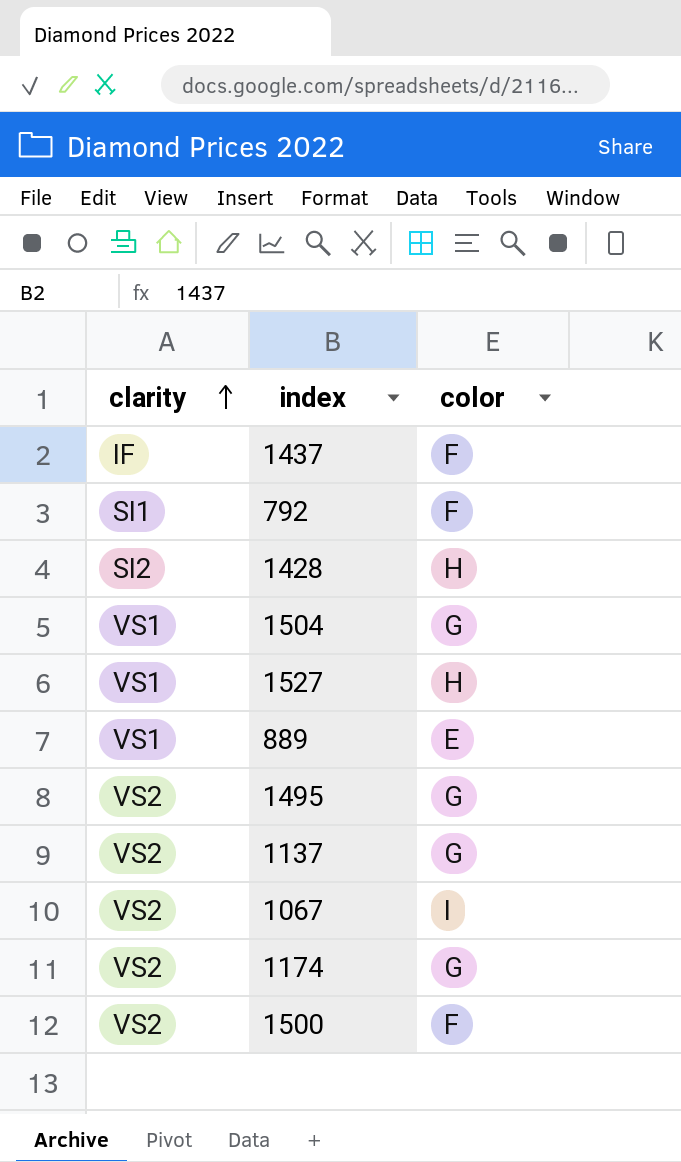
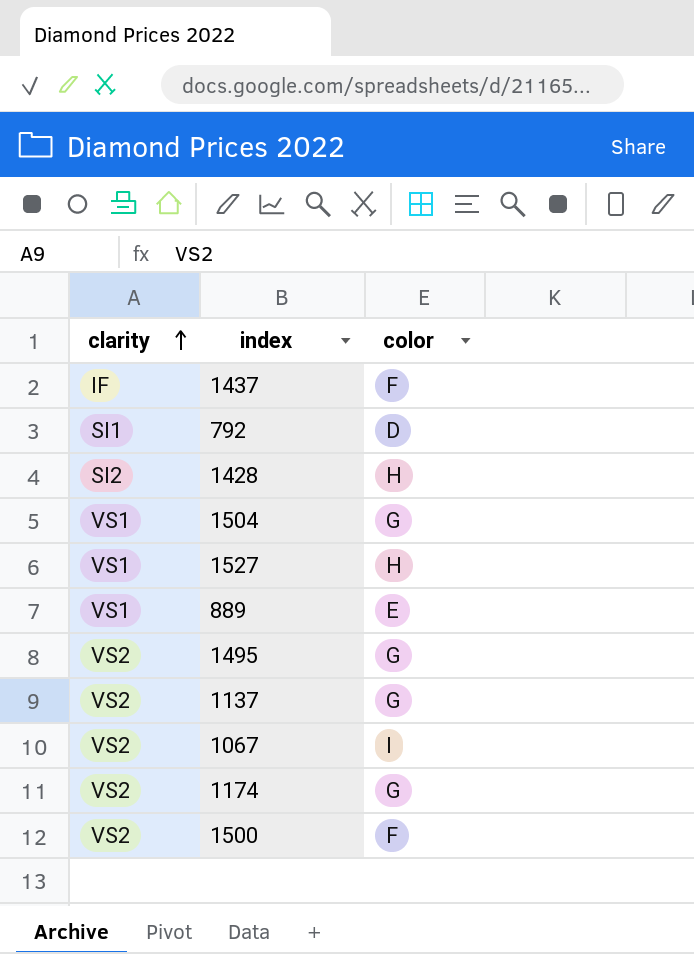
792 | color: F -> D

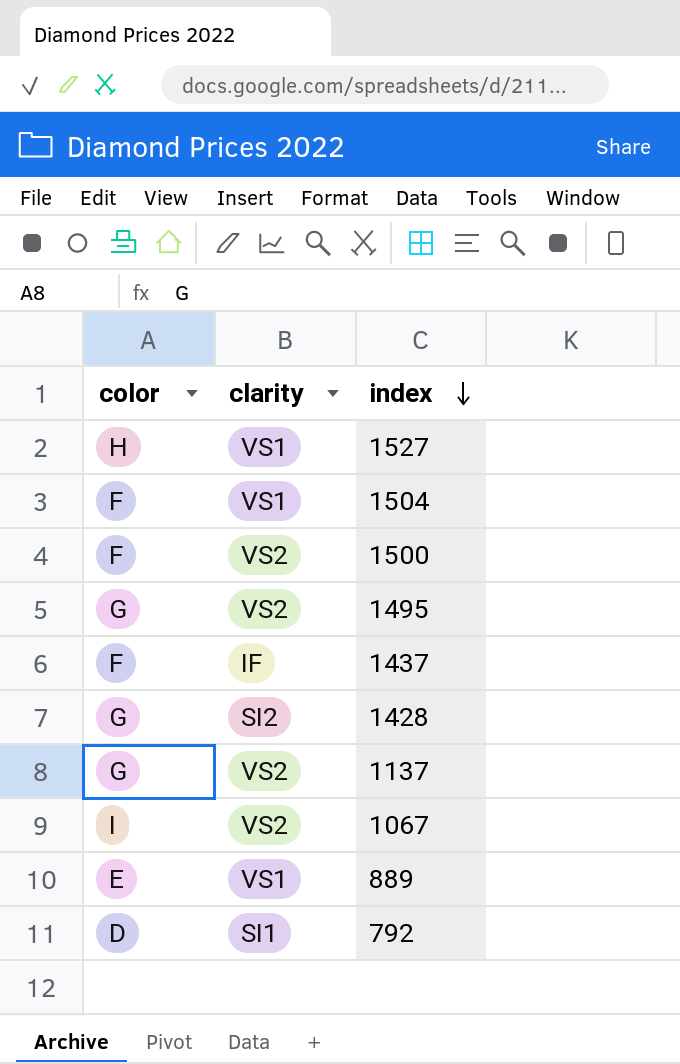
row order: clarity ascending -> index descending
column color | position: 3 -> 1
row 1174: VS2 | G -> none
1504 | color: G -> F
1428 | color: H -> G

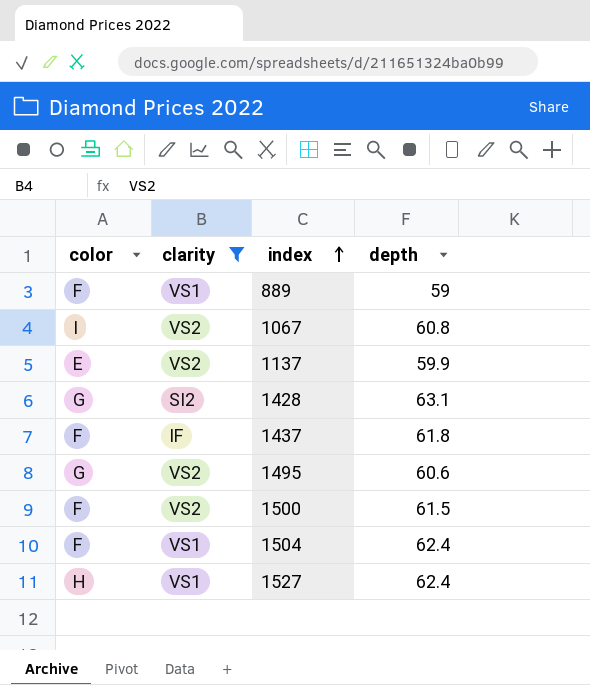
filter: none -> clarity != SI1
row order: index descending -> index ascending
column depth | position: none -> 4
889 | color: E -> F
1137 | color: G -> E

